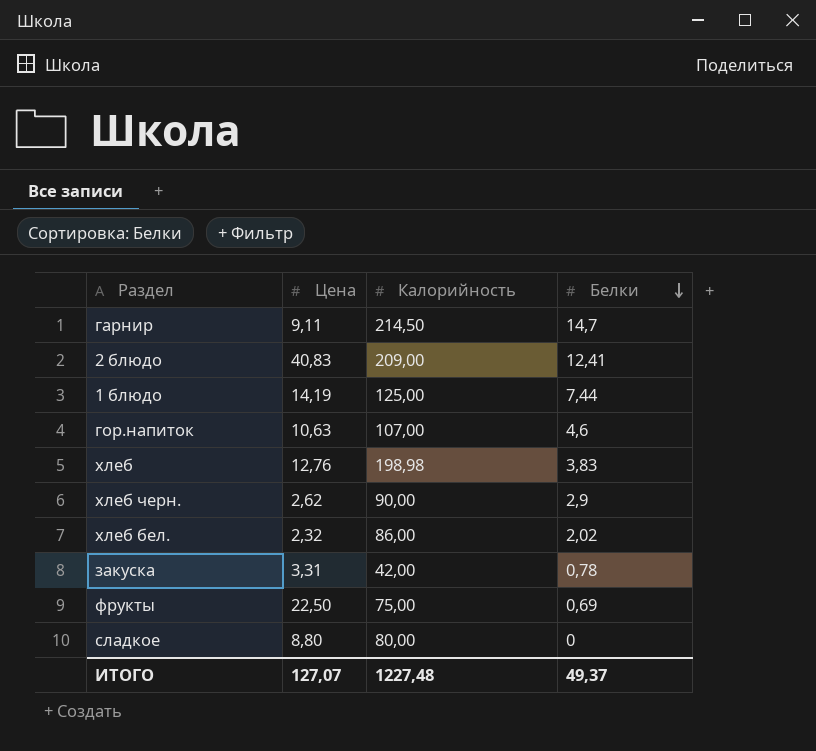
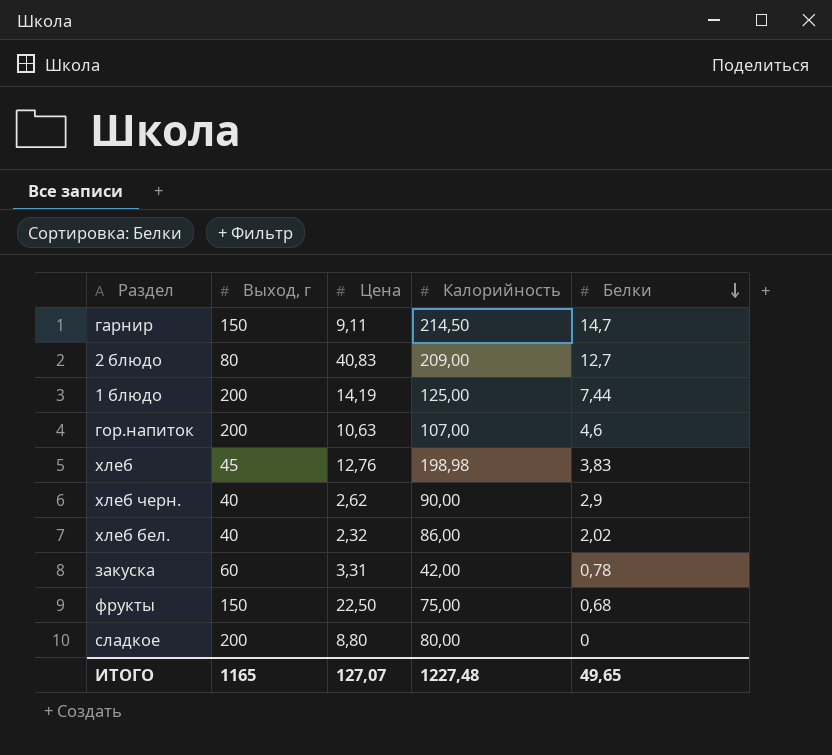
column Выход, г | position: none -> 2
2 блюдо | Белки: 12,41 -> 12,7
фрукты | Белки: 0,69 -> 0,68
ИТОГО | Белки: 49,37 -> 49,65

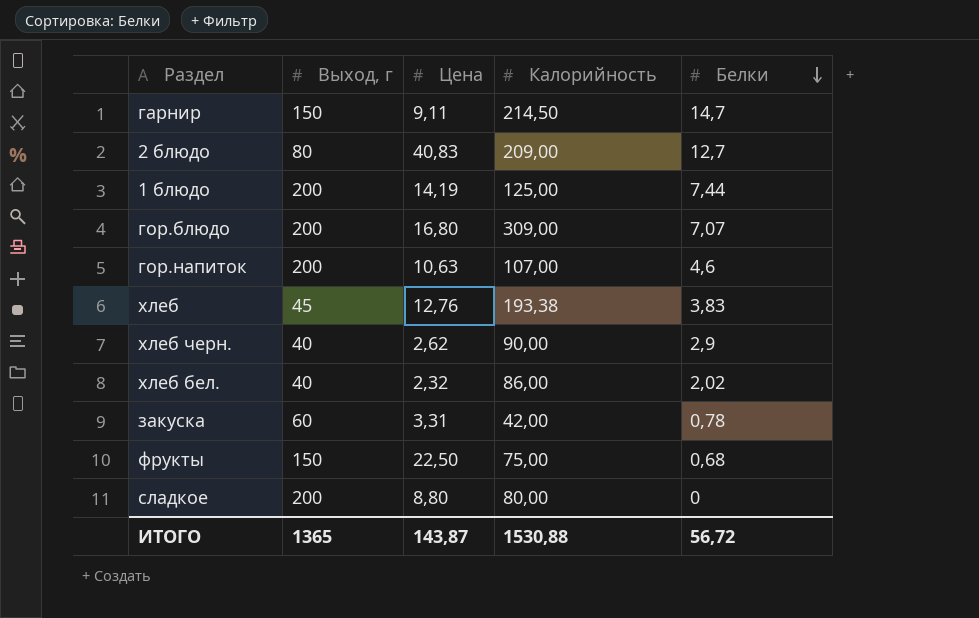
row гор.блюдо: none -> 200 | 16,80 | 309,00 | 7,07
хлеб | Калорийность: 198,98 -> 193,38
ИТОГО | Выход, г: 1165 -> 1365
ИТОГО | Цена: 127,07 -> 143,87
ИТОГО | Калорийность: 1227,48 -> 1530,88
ИТОГО | Белки: 49,65 -> 56,72

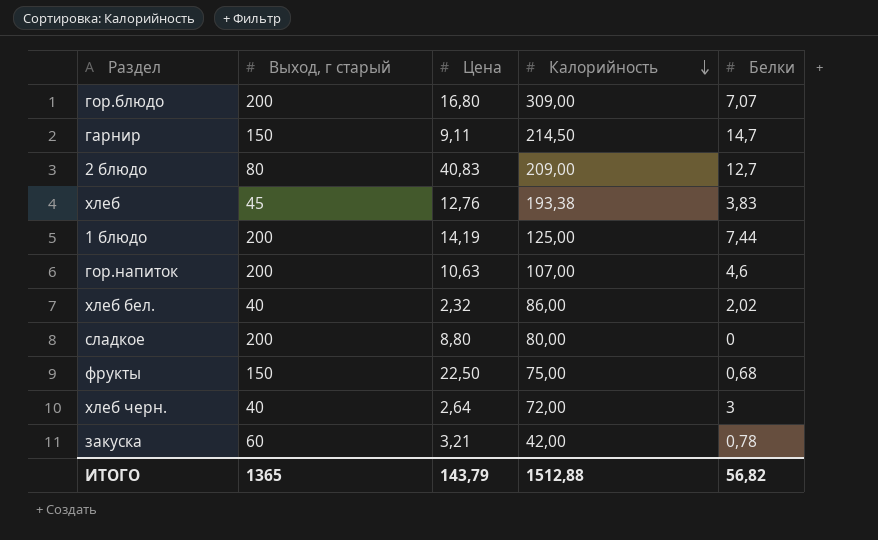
row order: Белки descending -> Калорийность descending
column name: Выход, г -> Выход, г старый
хлеб черн. | Цена: 2,62 -> 2,64
хлеб черн. | Калорийность: 90,00 -> 72,00
хлеб черн. | Белки: 2,9 -> 3
закуска | Цена: 3,31 -> 3,21
ИТОГО | Цена: 143,87 -> 143,79
ИТОГО | Калорийность: 1530,88 -> 1512,88
ИТОГО | Белки: 56,72 -> 56,82

